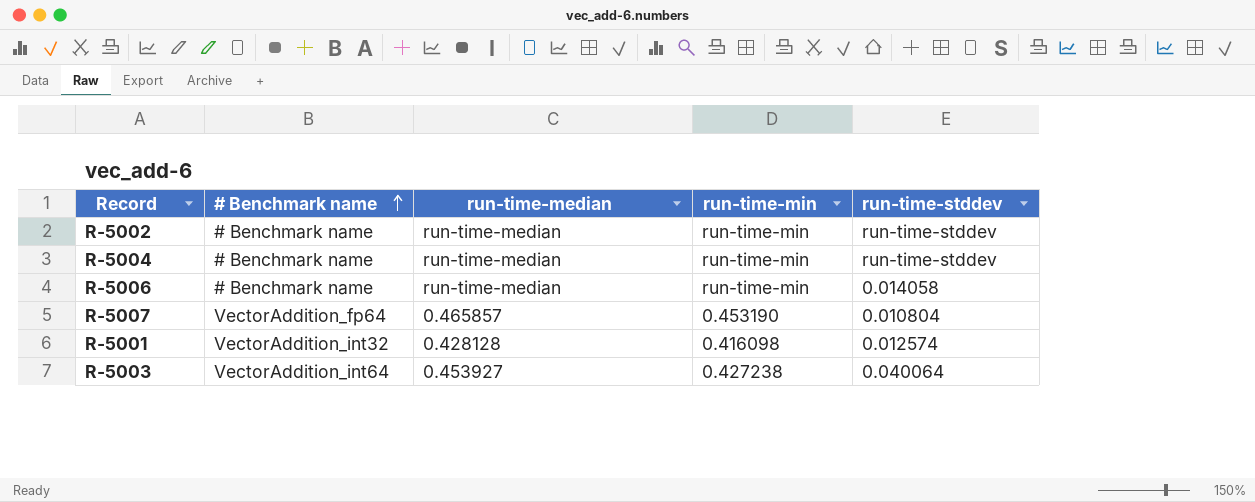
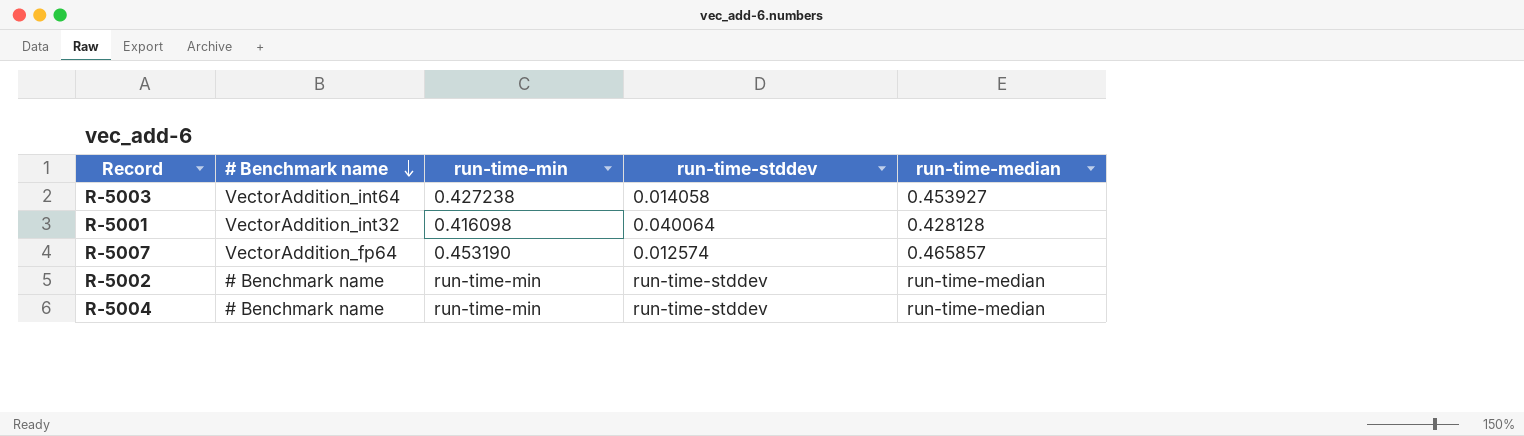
row order: # Benchmark name ascending -> # Benchmark name descending
column run-time-median | position: 3 -> 5
row R-5006: # Benchmark name | run-time-median | run-time-min | 0.014058 -> none
R-5003 | run-time-stddev: 0.040064 -> 0.014058
R-5001 | run-time-stddev: 0.012574 -> 0.040064
R-5007 | run-time-stddev: 0.010804 -> 0.012574

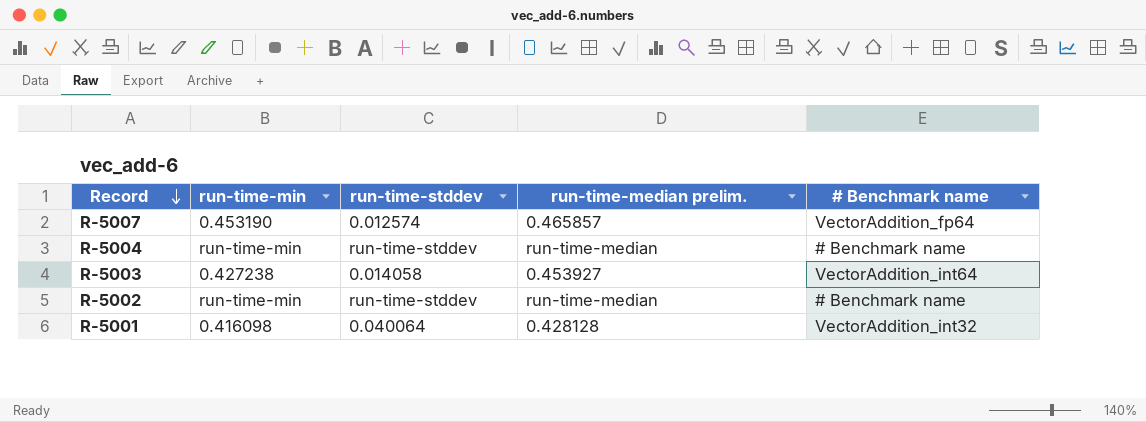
row order: # Benchmark name descending -> Record descending
column name: run-time-median -> run-time-median prelim.
column # Benchmark name | position: 2 -> 5

